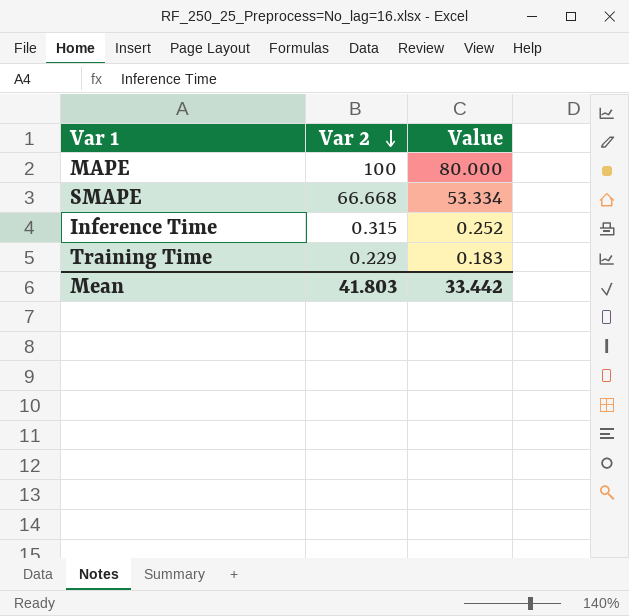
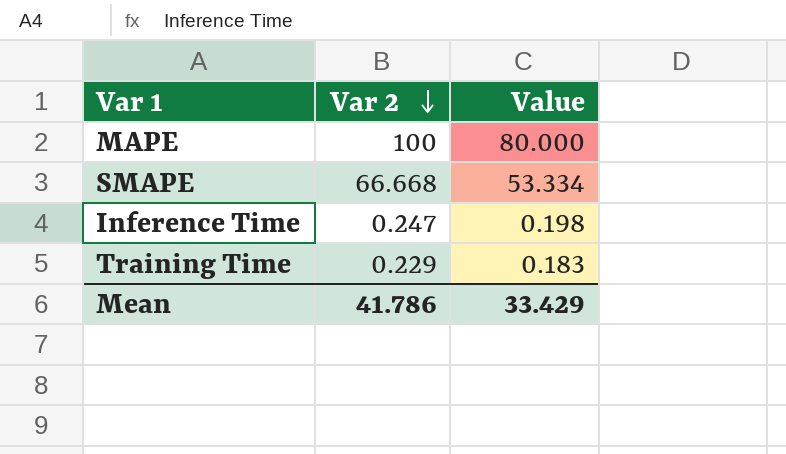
Inference Time | Var 2: 0.315 -> 0.247
Inference Time | Value: 0.252 -> 0.198
Mean | Var 2: 41.803 -> 41.786
Mean | Value: 33.442 -> 33.429

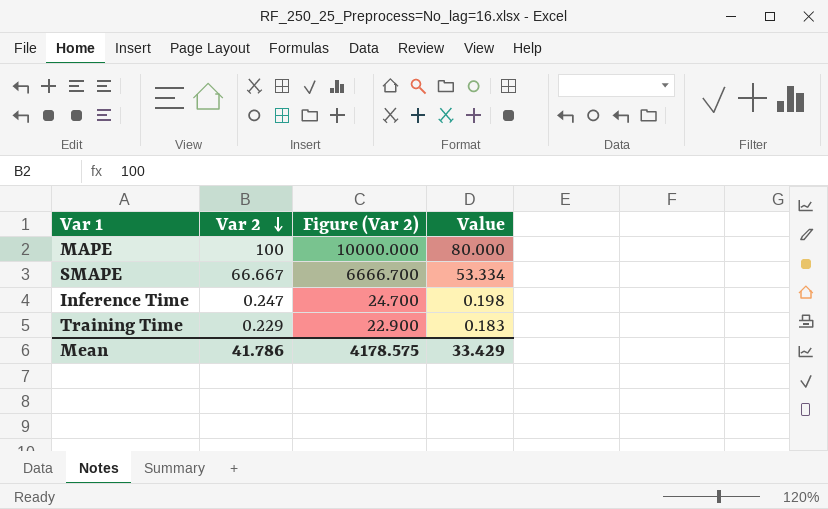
column Figure (Var 2) | formula: none -> [Var 2] * 100
SMAPE | Var 2: 66.668 -> 66.667

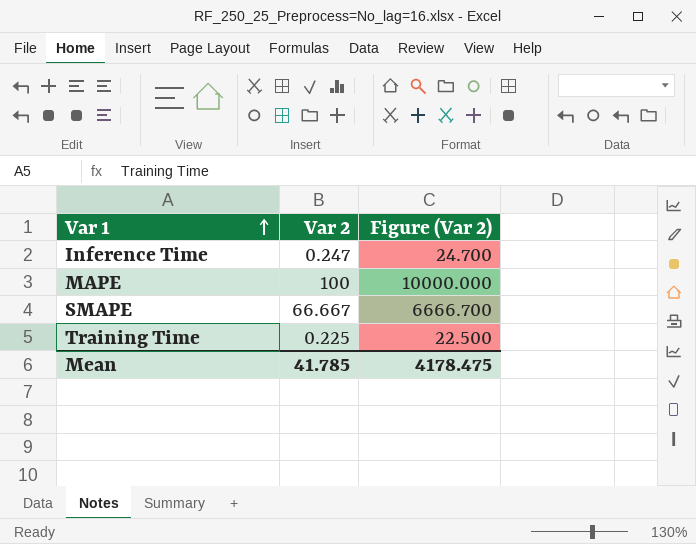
row order: Var 2 descending -> Var 1 ascending
column Value | formula: [Var 2] * 0.8 -> none
Training Time | Var 2: 0.229 -> 0.225
Training Time | Figure (Var 2): 22.900 -> 22.500
Mean | Var 2: 41.786 -> 41.785
Mean | Figure (Var 2): 4178.575 -> 4178.475

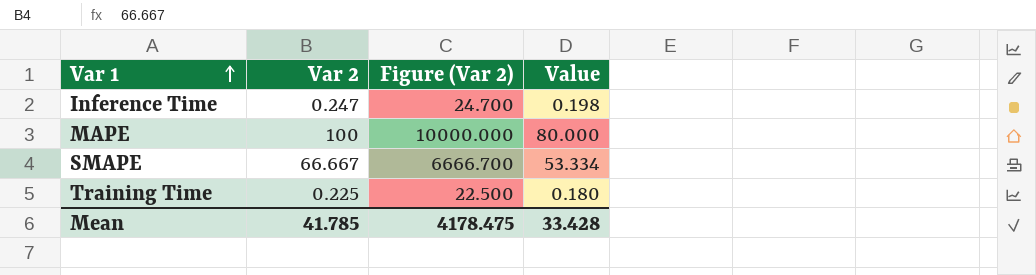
column Value | formula: none -> [Var 2] * 0.8

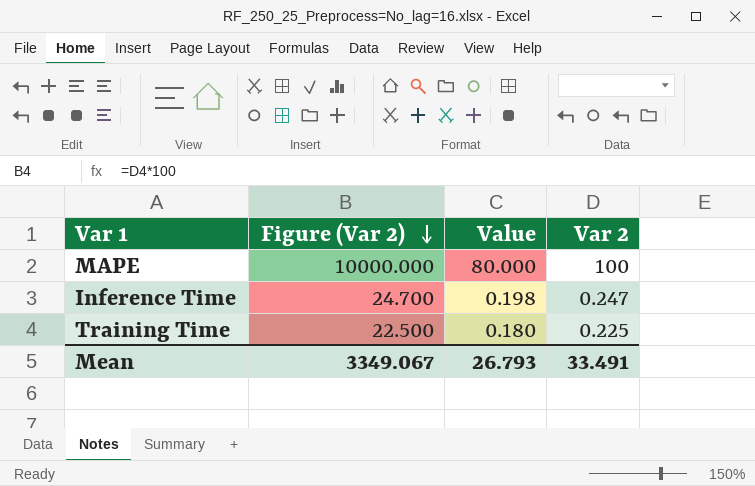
row order: Var 1 ascending -> Figure (Var 2) descending
column Var 2 | position: 2 -> 4
row SMAPE: 66.667 | 6666.700 | 53.334 -> none
Mean | Figure (Var 2): 4178.475 -> 3349.067
Mean | Value: 33.428 -> 26.793
Mean | Var 2: 41.785 -> 33.491

